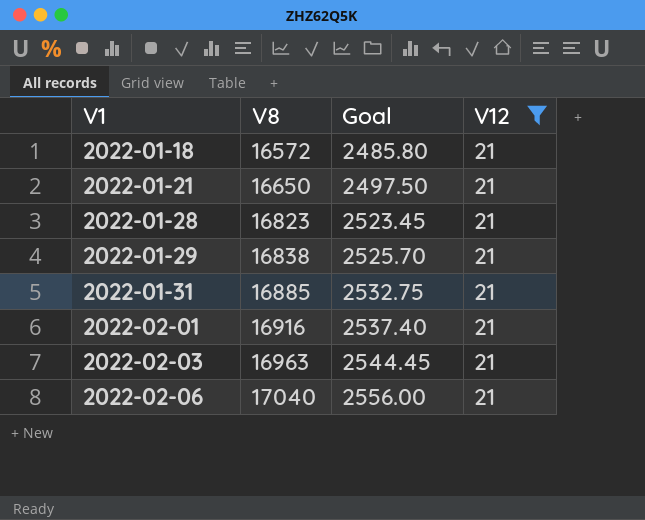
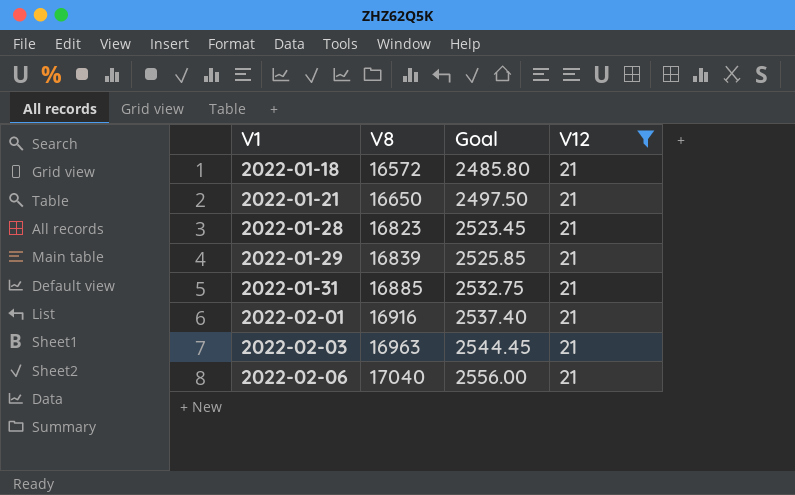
2022-01-29 | V8: 16838 -> 16839
2022-01-29 | Goal: 2525.70 -> 2525.85

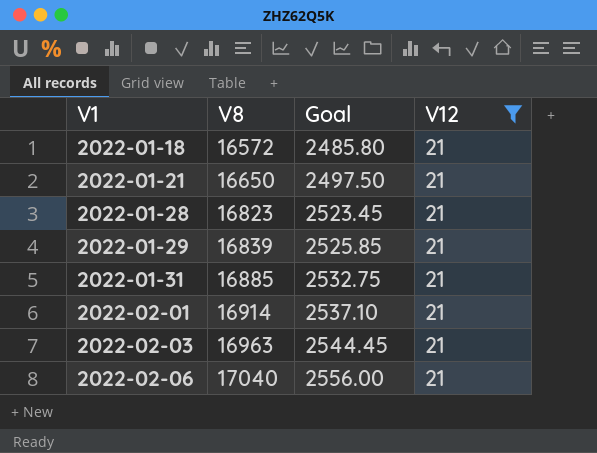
2022-02-01 | V8: 16916 -> 16914
2022-02-01 | Goal: 2537.40 -> 2537.10

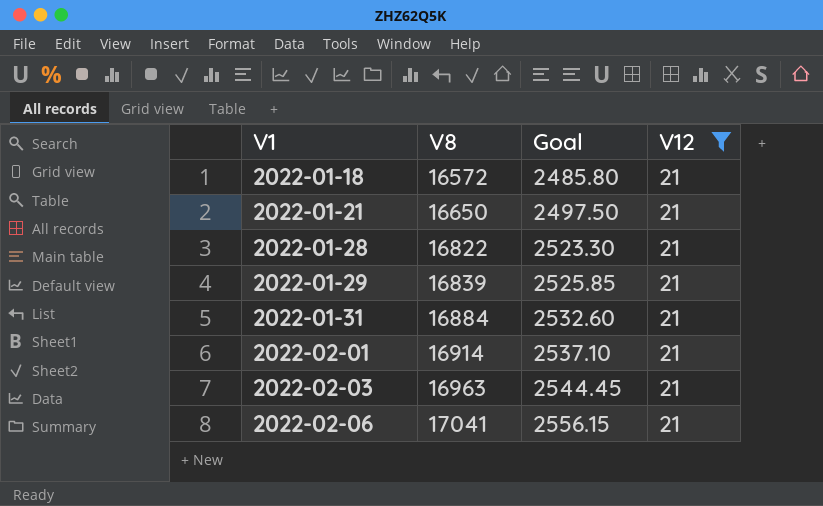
2022-01-28 | V8: 16823 -> 16822
2022-01-28 | Goal: 2523.45 -> 2523.30
2022-01-31 | V8: 16885 -> 16884
2022-01-31 | Goal: 2532.75 -> 2532.60
2022-02-06 | V8: 17040 -> 17041
2022-02-06 | Goal: 2556.00 -> 2556.15

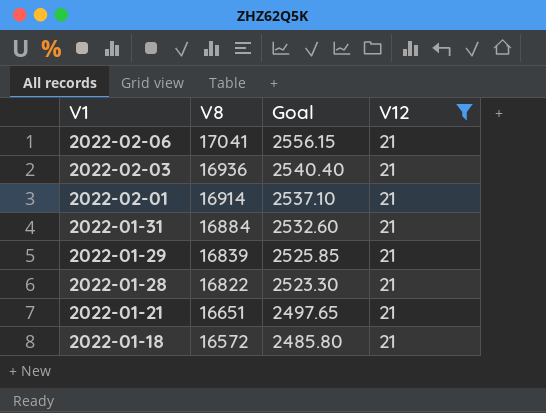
row order: V1 ascending -> V1 descending
2022-02-03 | V8: 16963 -> 16936
2022-02-03 | Goal: 2544.45 -> 2540.40
2022-01-21 | V8: 16650 -> 16651
2022-01-21 | Goal: 2497.50 -> 2497.65

